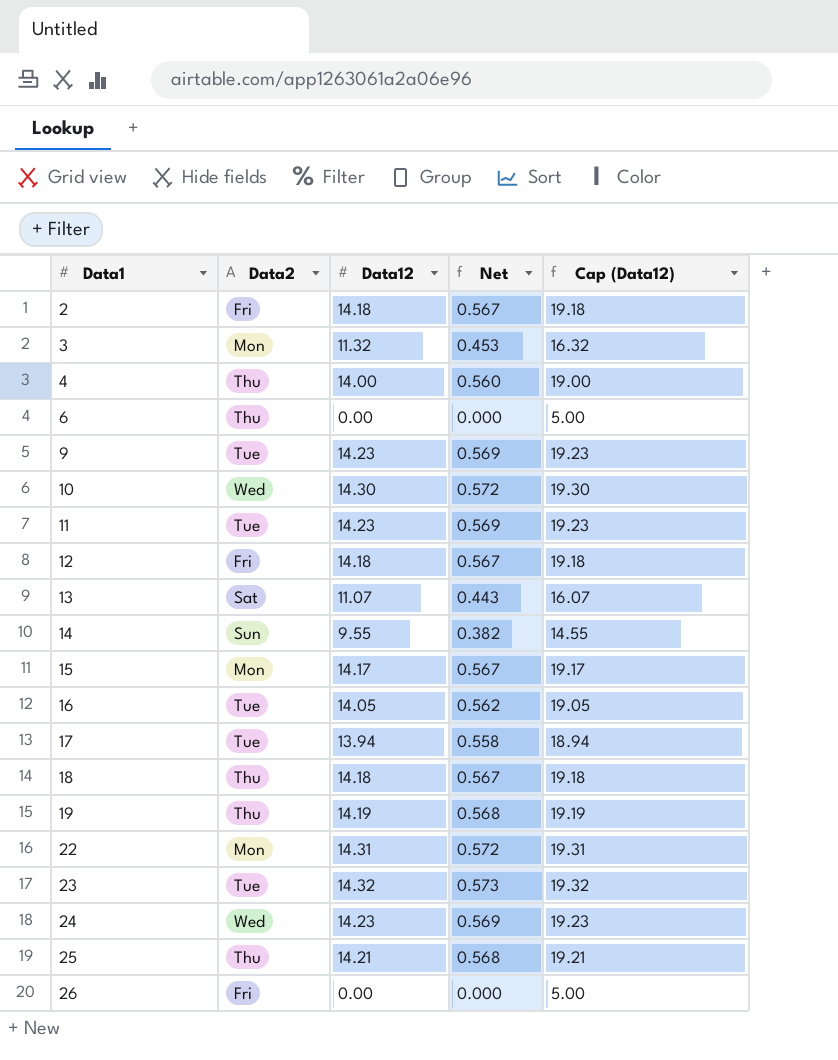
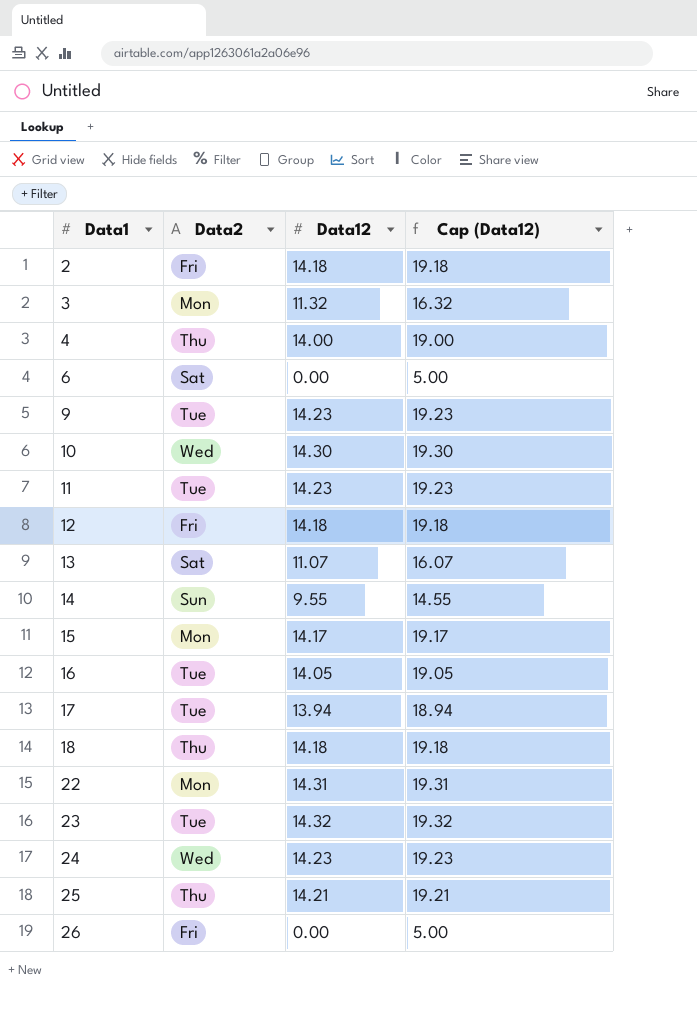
column Net | formula: [Data12] * 0.04 -> none
row 19: Thu | 14.19 | 0.568 | 19.19 -> none
6 | Data2: Thu -> Sat

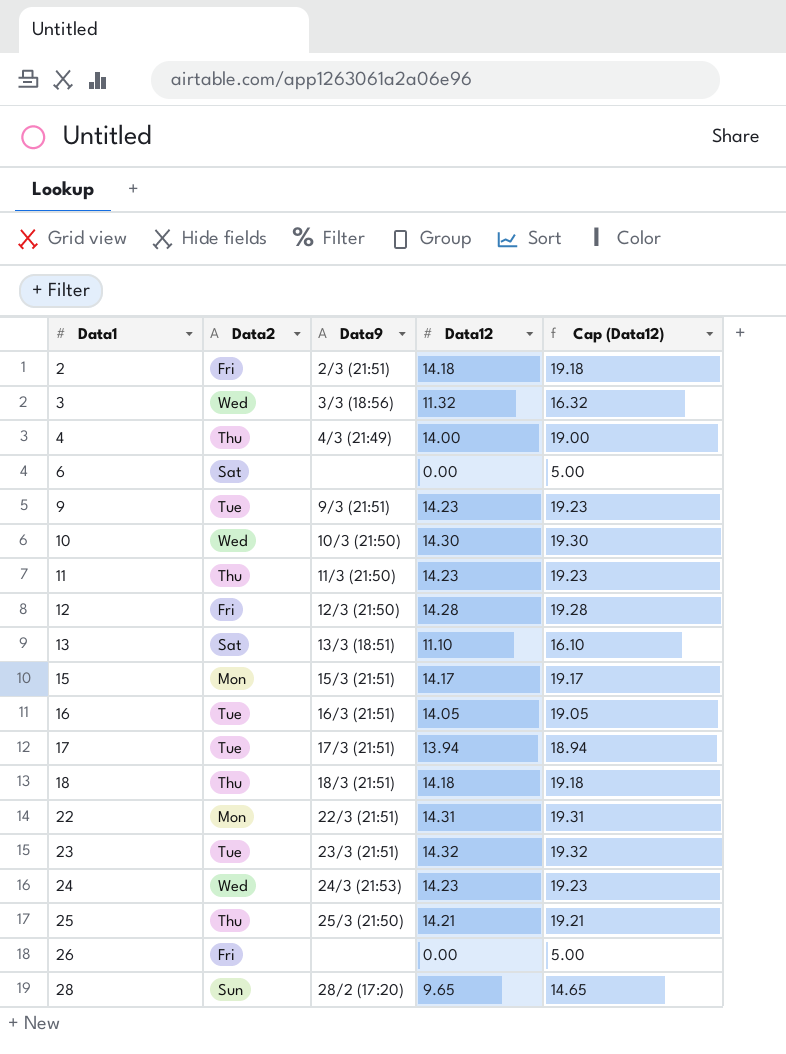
column Data9 | position: none -> 3
row 14: Sun | 9.55 | 14.55 -> none
3 | Data2: Mon -> Wed
11 | Data2: Tue -> Thu
12 | Data12: 14.18 -> 14.28
12 | Cap (Data12): 19.18 -> 19.28
13 | Data12: 11.07 -> 11.10
13 | Cap (Data12): 16.07 -> 16.10
row 28: none -> Sun | 28/2 (17:20) | 9.65 | 14.65

